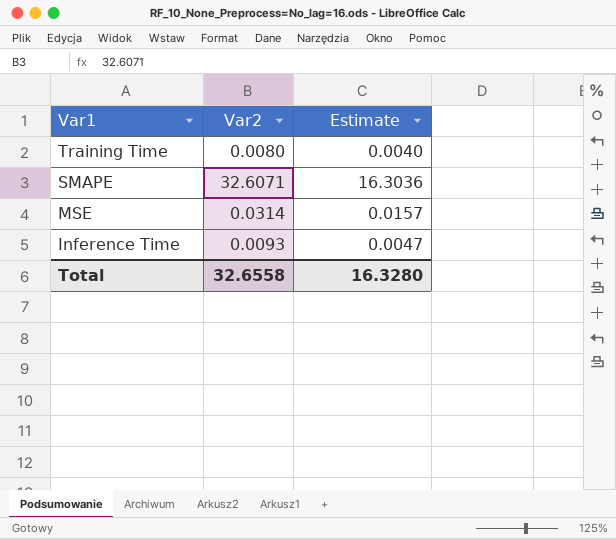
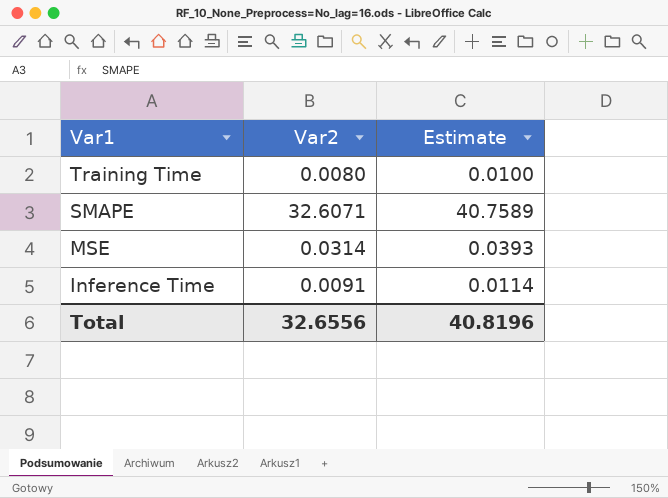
column Estimate | formula: [Var2] * 0.5 -> [Var2] * 1.25
Inference Time | Var2: 0.0093 -> 0.0091
Total | Var2: 32.6558 -> 32.6556
Total | Estimate: 16.3280 -> 40.8196

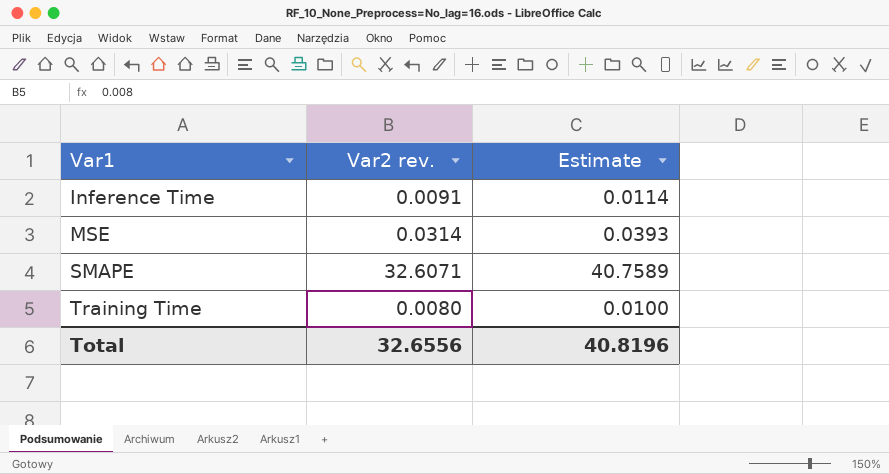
row order: Var1 descending -> Var1 ascending
column name: Var2 -> Var2 rev.

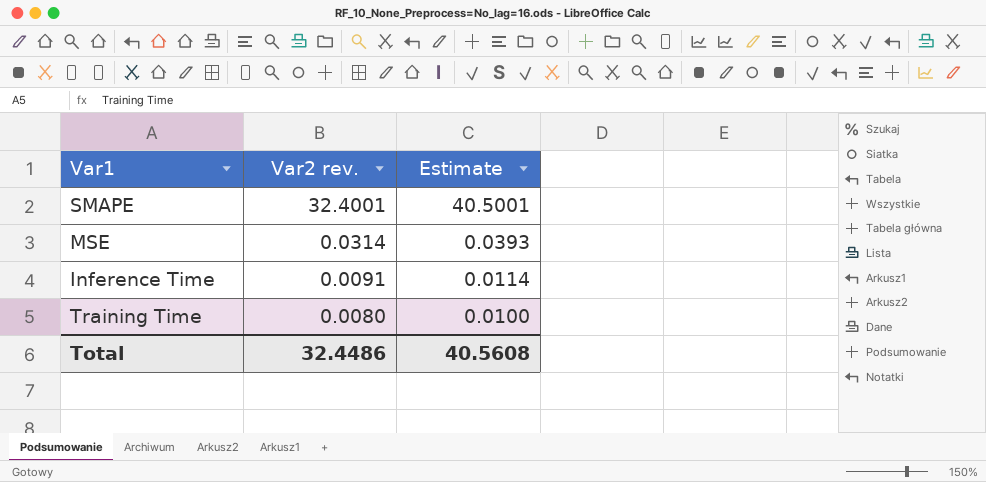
row order: Var1 ascending -> Var2 rev. descending
SMAPE | Var2 rev.: 32.6071 -> 32.4001
SMAPE | Estimate: 40.7589 -> 40.5001
Total | Var2 rev.: 32.6556 -> 32.4486
Total | Estimate: 40.8196 -> 40.5608

